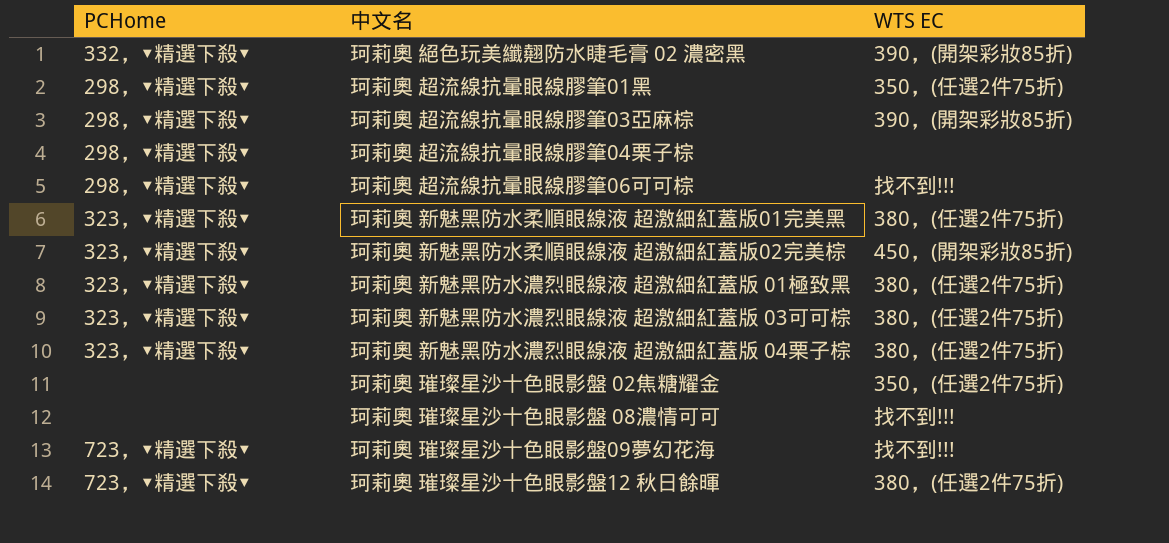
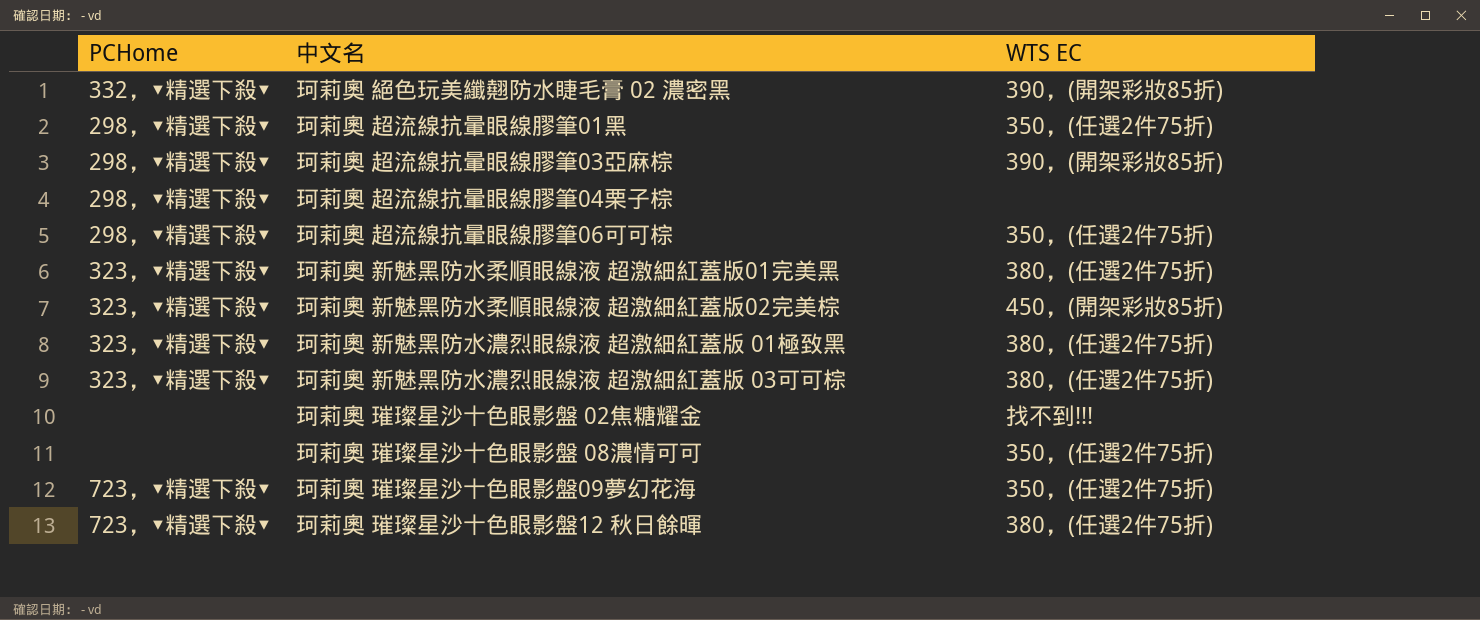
row 珂莉奧 新魅黑防水濃烈眼線液 超激細紅蓋版 04栗子棕: 323，▼精選下殺▼ | 380，(任選2件75折) -> none
珂莉奧 超流線抗暈眼線膠筆06可可棕 | WTS EC: 找不到!!! -> 350，(任選2件75折)
珂莉奧 璀璨星沙十色眼影盤 02焦糖耀金 | WTS EC: 350，(任選2件75折) -> 找不到!!!
珂莉奧 璀璨星沙十色眼影盤 08濃情可可 | WTS EC: 找不到!!! -> 350，(任選2件75折)
珂莉奧 璀璨星沙十色眼影盤09夢幻花海 | WTS EC: 找不到!!! -> 350，(任選2件75折)

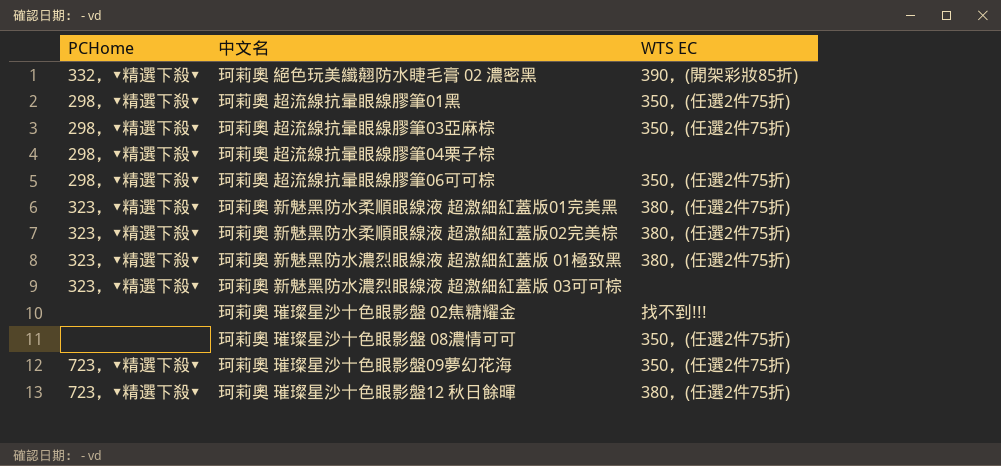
珂莉奧 超流線抗暈眼線膠筆03亞麻棕 | WTS EC: 390，(開架彩妝85折) -> 350，(任選2件75折)
珂莉奧 新魅黑防水柔順眼線液 超激細紅蓋版02完美棕 | WTS EC: 450，(開架彩妝85折) -> 380，(任選2件75折)
珂莉奧 新魅黑防水濃烈眼線液 超激細紅蓋版 03可可棕 | WTS EC: 380，(任選2件75折) -> none

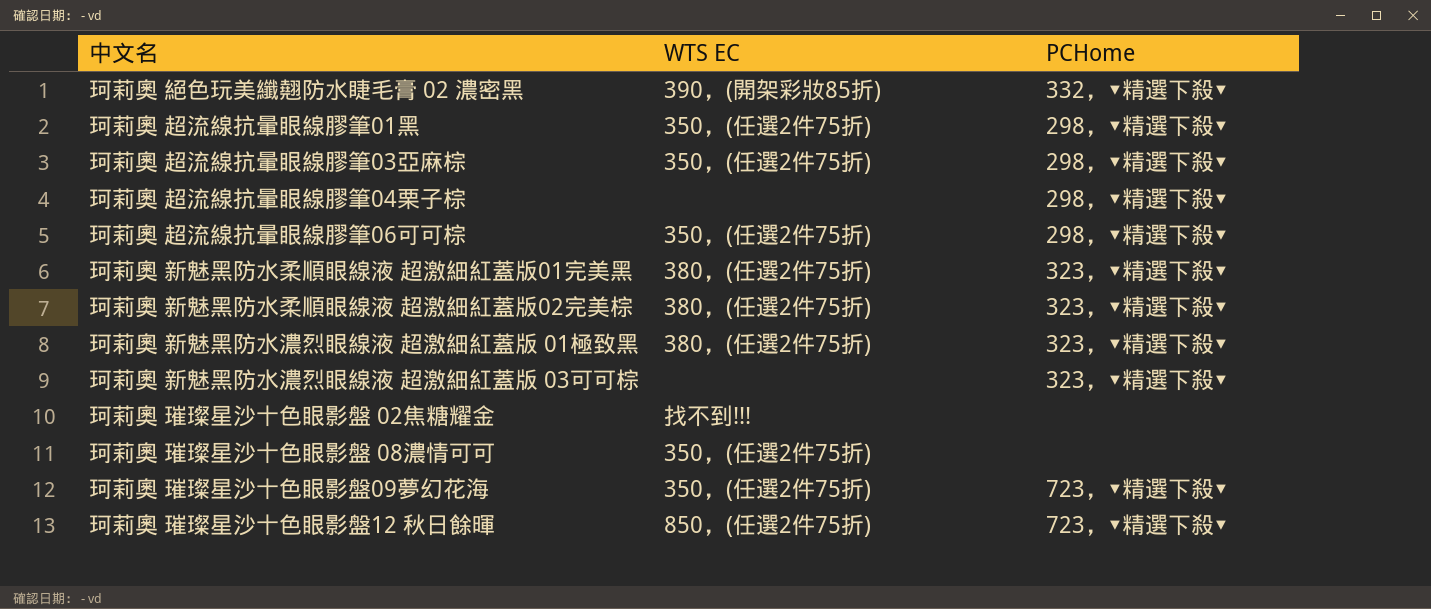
column PCHome | position: 1 -> 3
珂莉奧 璀璨星沙十色眼影盤12 秋日餘暉 | WTS EC: 380，(任選2件75折) -> 850，(任選2件75折)

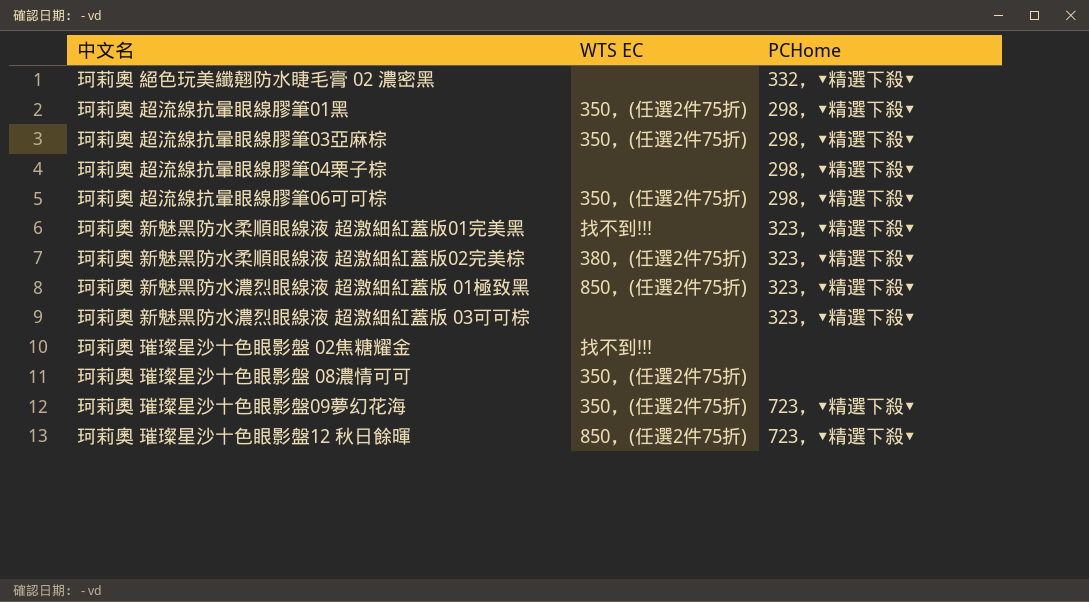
珂莉奧 絕色玩美纖翹防水睫毛膏 02 濃密黑 | WTS EC: 390，(開架彩妝85折) -> none
珂莉奧 新魅黑防水柔順眼線液 超激細紅蓋版01完美黑 | WTS EC: 380，(任選2件75折) -> 找不到!!!
珂莉奧 新魅黑防水濃烈眼線液 超激細紅蓋版 01極致黑 | WTS EC: 380，(任選2件75折) -> 850，(任選2件75折)

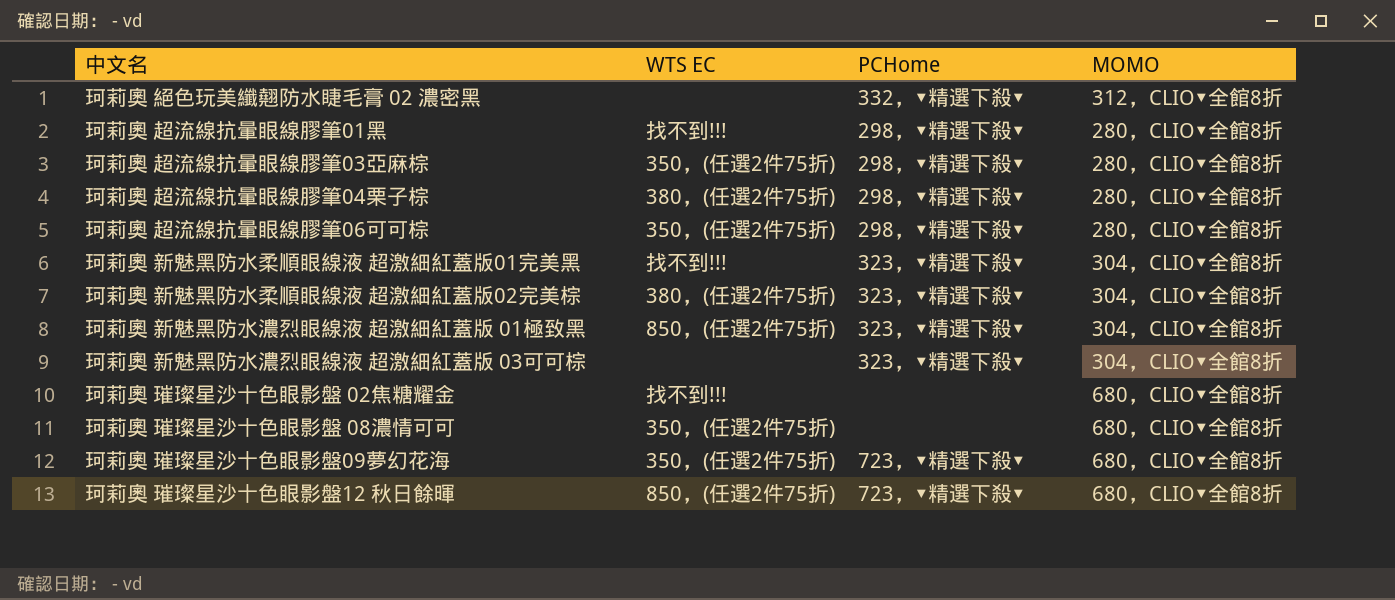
column MOMO | position: none -> 4
珂莉奧 超流線抗暈眼線膠筆01黑 | WTS EC: 350，(任選2件75折) -> 找不到!!!
珂莉奧 超流線抗暈眼線膠筆04栗子棕 | WTS EC: none -> 380，(任選2件75折)

